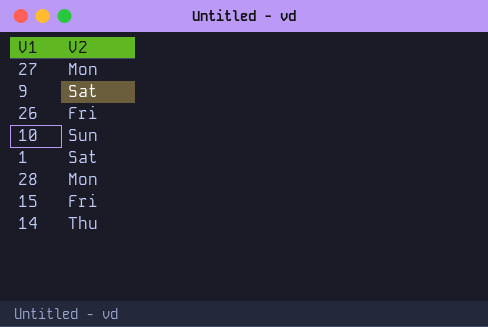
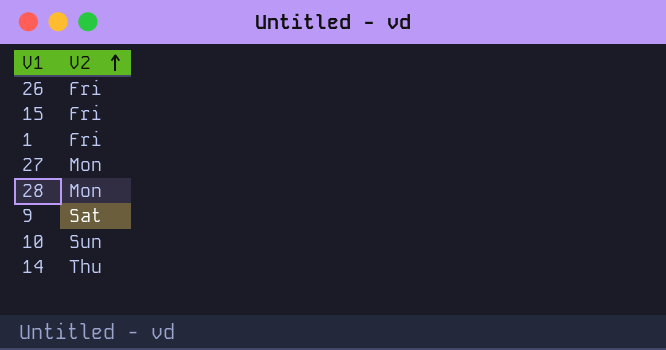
row order: none -> V2 ascending
1 | V2: Sat -> Fri

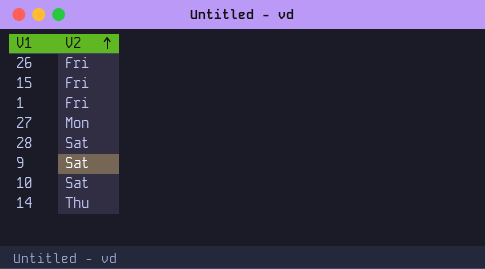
28 | V2: Mon -> Sat
10 | V2: Sun -> Sat

